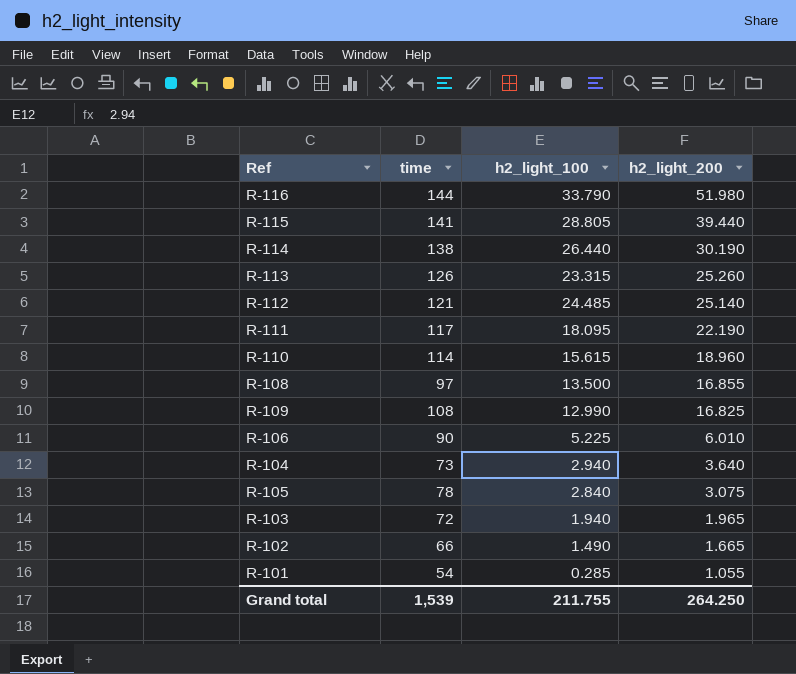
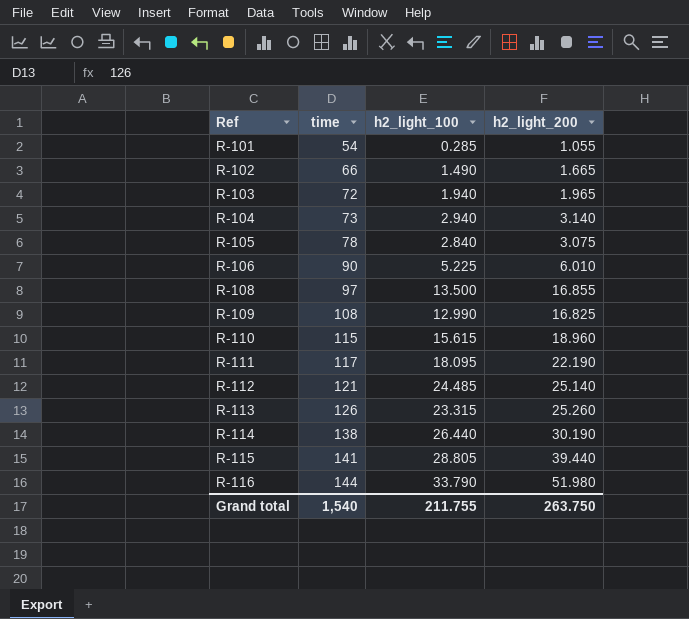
row order: h2_light_200 descending -> Ref ascending
R-104 | h2_light_200: 3.640 -> 3.140
R-110 | time: 114 -> 115
Grand total | time: 1,539 -> 1,540
Grand total | h2_light_200: 264.250 -> 263.750

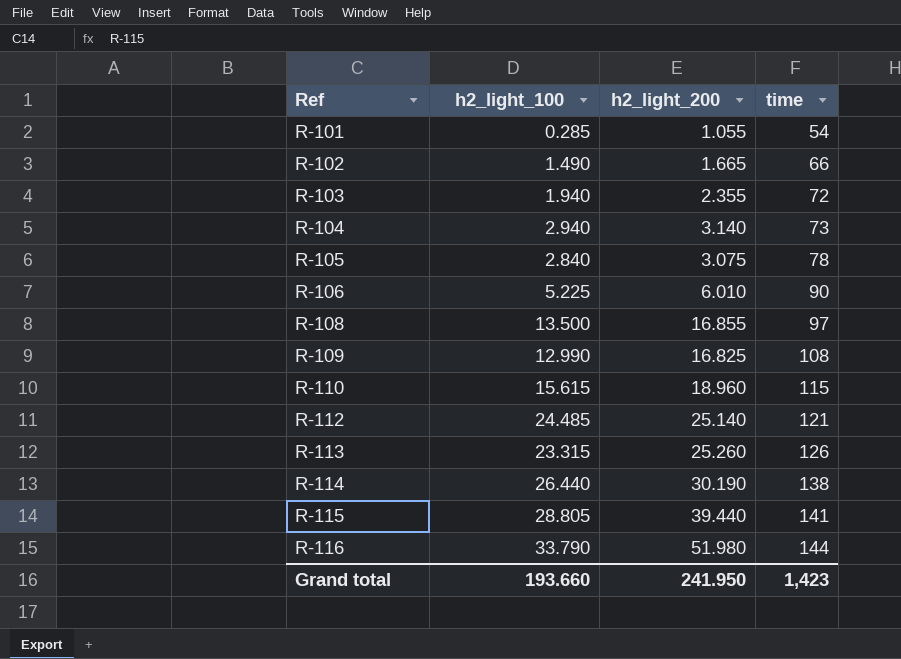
column time | position: 2 -> 4
row R-111: 117 | 18.095 | 22.190 -> none
R-103 | h2_light_200: 1.965 -> 2.355
Grand total | h2_light_100: 211.755 -> 193.660
Grand total | h2_light_200: 263.750 -> 241.950
Grand total | time: 1,540 -> 1,423

